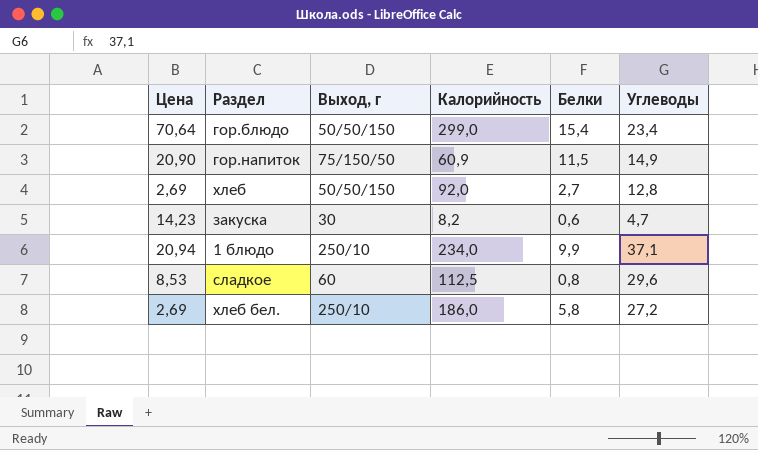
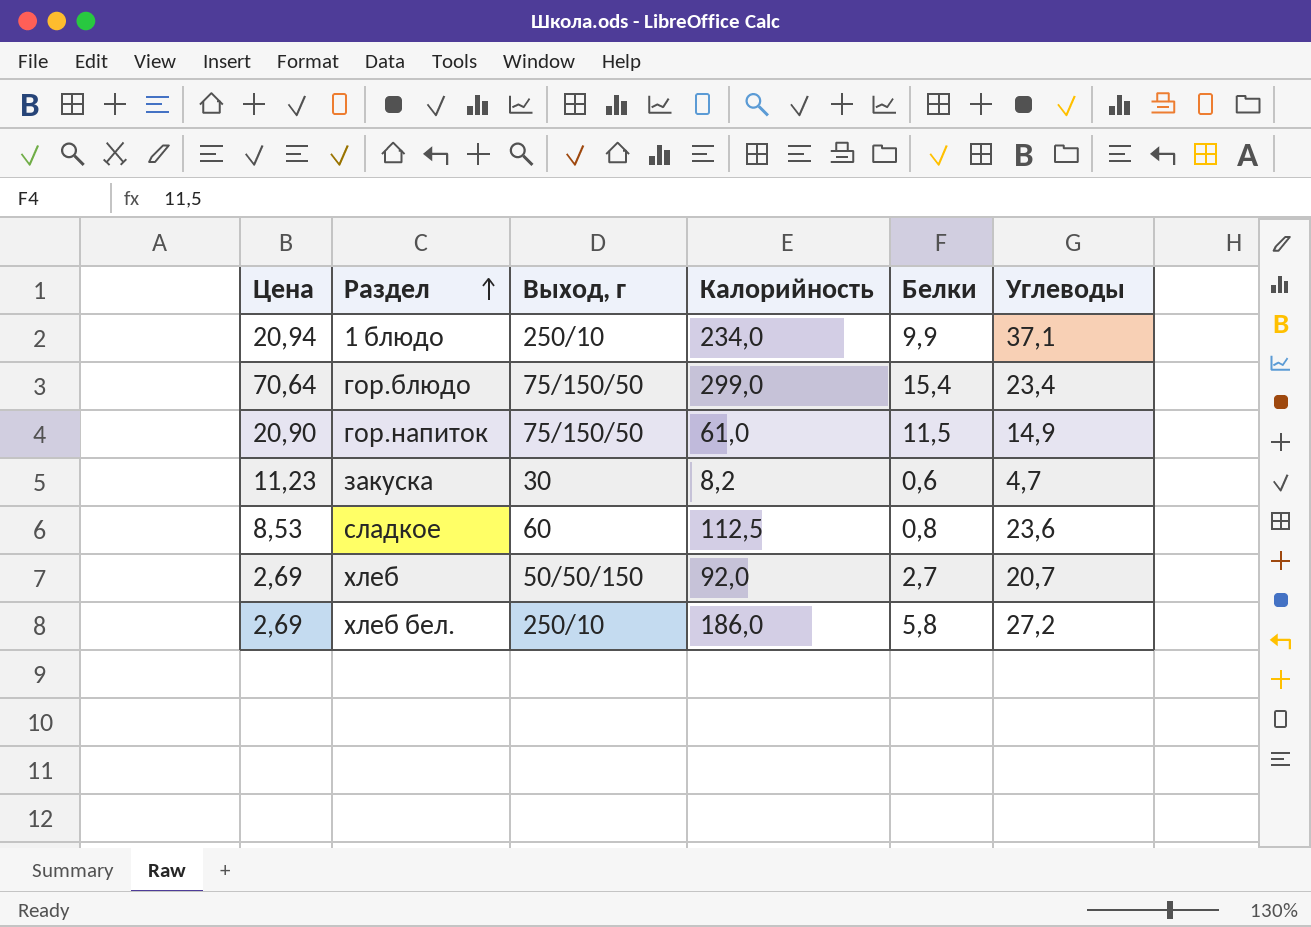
row order: none -> Раздел ascending
гор.блюдо | Выход, г: 50/50/150 -> 75/150/50
гор.напиток | Калорийность: 60,9 -> 61,0
закуска | Цена: 14,23 -> 11,23
сладкое | Углеводы: 29,6 -> 23,6
хлеб | Углеводы: 12,8 -> 20,7

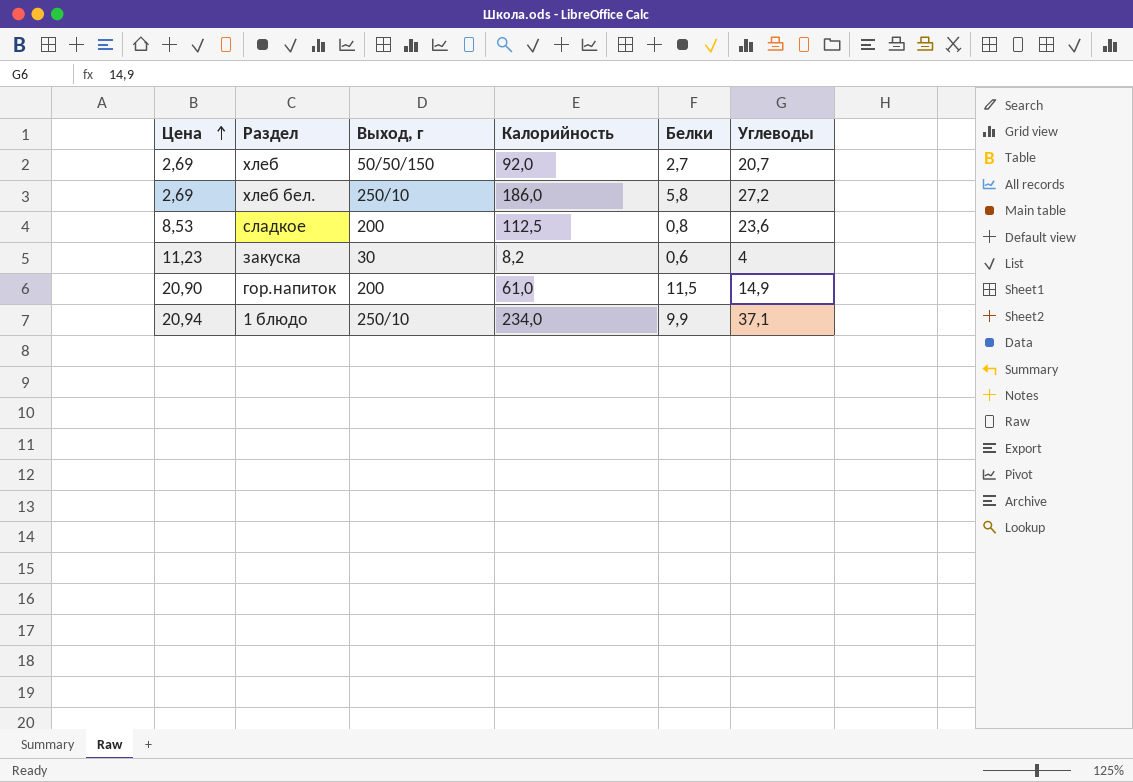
row order: Раздел ascending -> Цена ascending
row гор.блюдо: 70,64 | 75/150/50 | 299,0 | 15,4 | 23,4 -> none
сладкое | Выход, г: 60 -> 200
закуска | Углеводы: 4,7 -> 4
гор.напиток | Выход, г: 75/150/50 -> 200

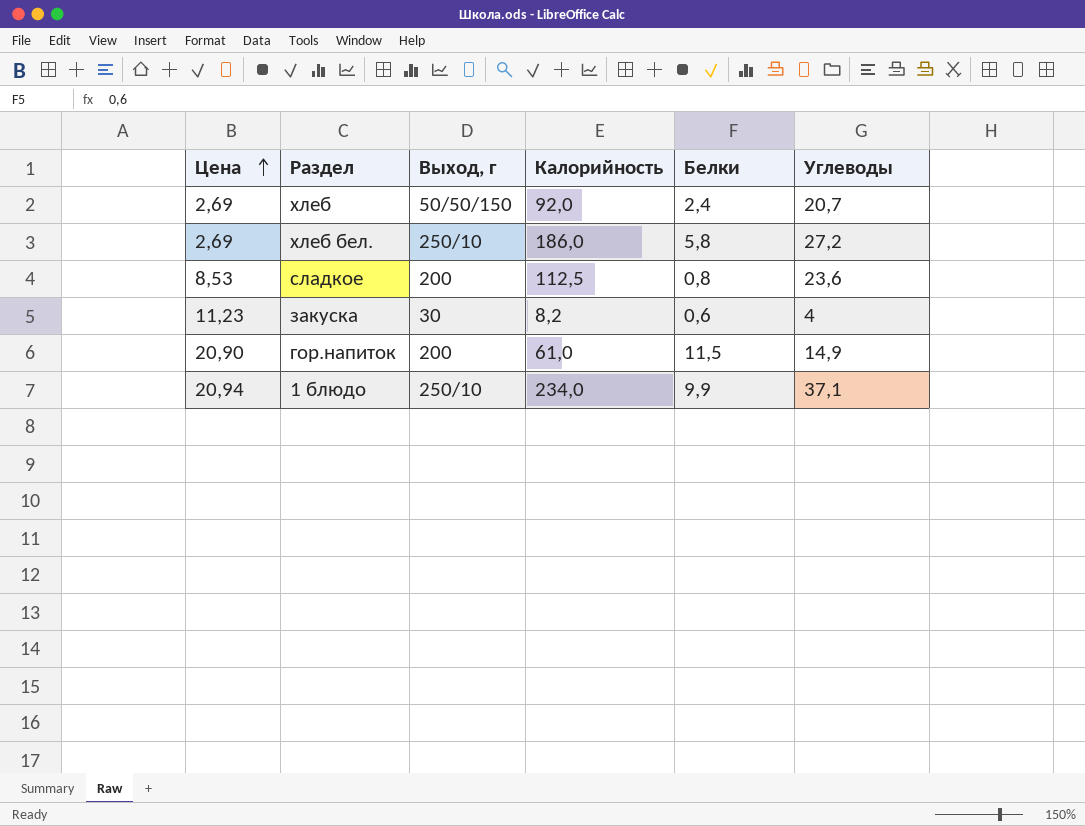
хлеб | Белки: 2,7 -> 2,4

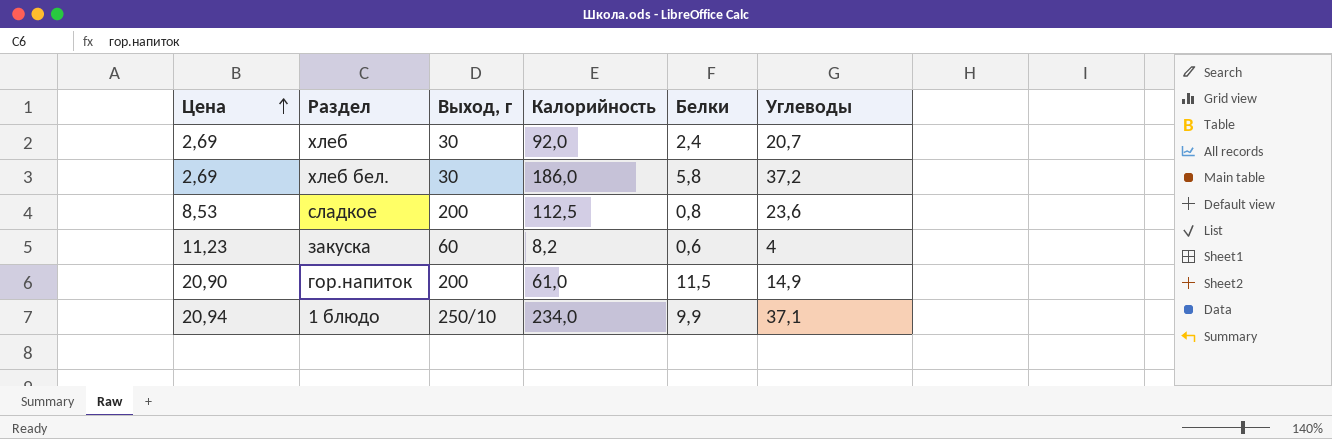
хлеб | Выход, г: 50/50/150 -> 30
хлеб бел. | Выход, г: 250/10 -> 30
хлеб бел. | Углеводы: 27,2 -> 37,2
закуска | Выход, г: 30 -> 60

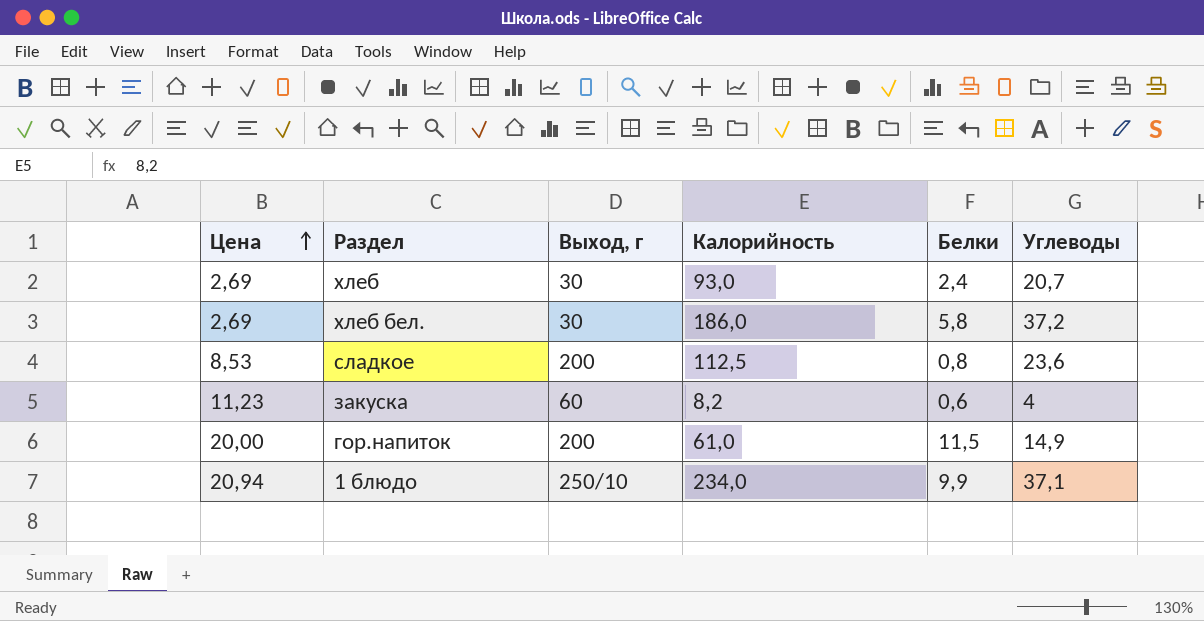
хлеб | Калорийность: 92,0 -> 93,0
гор.напиток | Цена: 20,90 -> 20,00

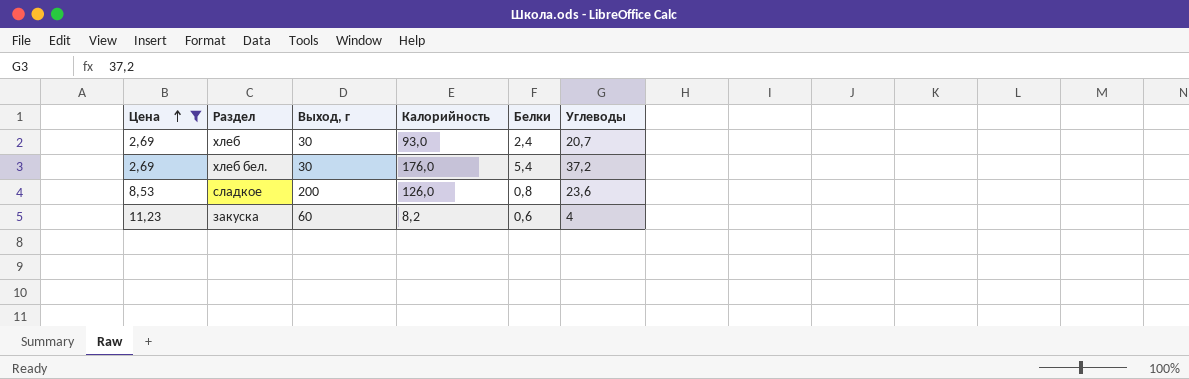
filter: none -> Цена <= 11,23
хлеб бел. | Калорийность: 186,0 -> 176,0
хлеб бел. | Белки: 5,8 -> 5,4
сладкое | Калорийность: 112,5 -> 126,0

